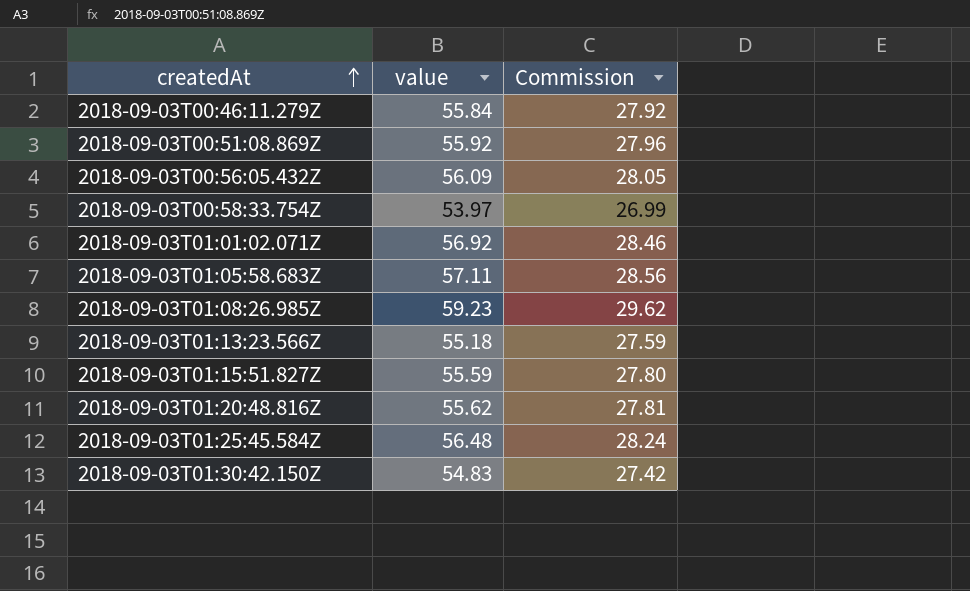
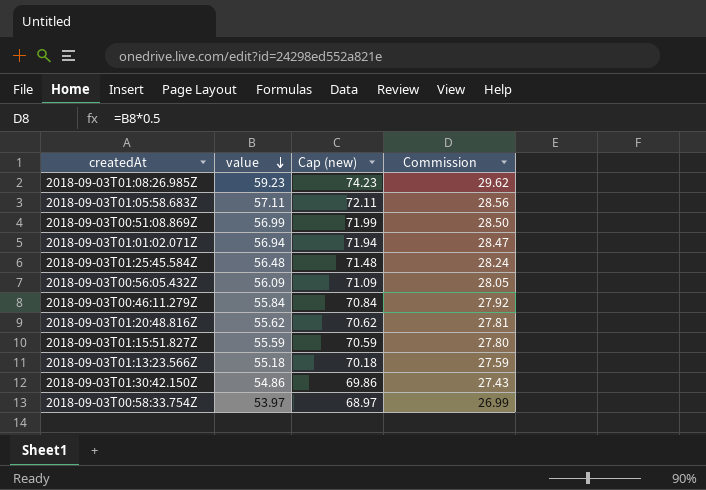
row order: createdAt ascending -> value descending
column Cap (new) | formula: none -> [value] + 15
2018-09-03T00:51:08.869Z | value: 55.92 -> 56.99
2018-09-03T00:51:08.869Z | Commission: 27.96 -> 28.50
2018-09-03T01:01:02.071Z | value: 56.92 -> 56.94
2018-09-03T01:01:02.071Z | Commission: 28.46 -> 28.47
2018-09-03T01:30:42.150Z | value: 54.83 -> 54.86
2018-09-03T01:30:42.150Z | Commission: 27.42 -> 27.43

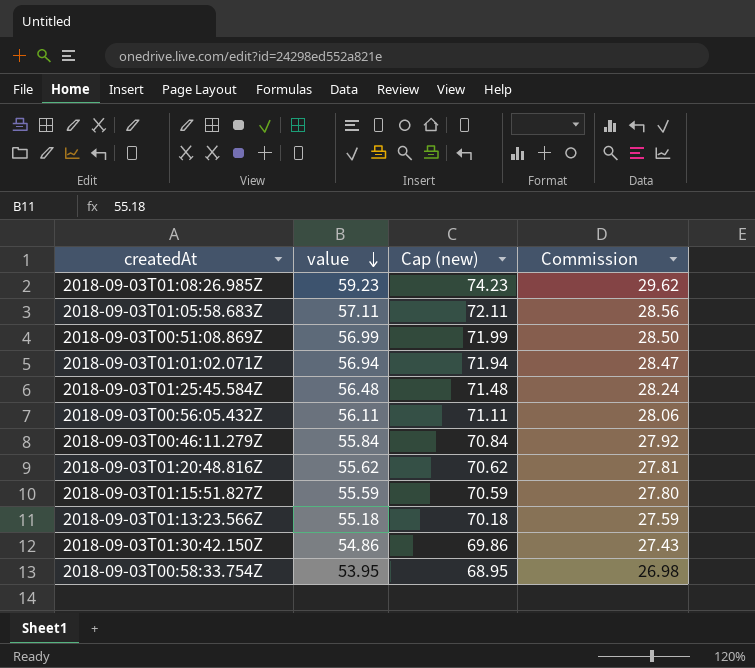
2018-09-03T00:56:05.432Z | value: 56.09 -> 56.11
2018-09-03T00:56:05.432Z | Cap (new): 71.09 -> 71.11
2018-09-03T00:56:05.432Z | Commission: 28.05 -> 28.06
2018-09-03T00:58:33.754Z | value: 53.97 -> 53.95
2018-09-03T00:58:33.754Z | Cap (new): 68.97 -> 68.95
2018-09-03T00:58:33.754Z | Commission: 26.99 -> 26.98

